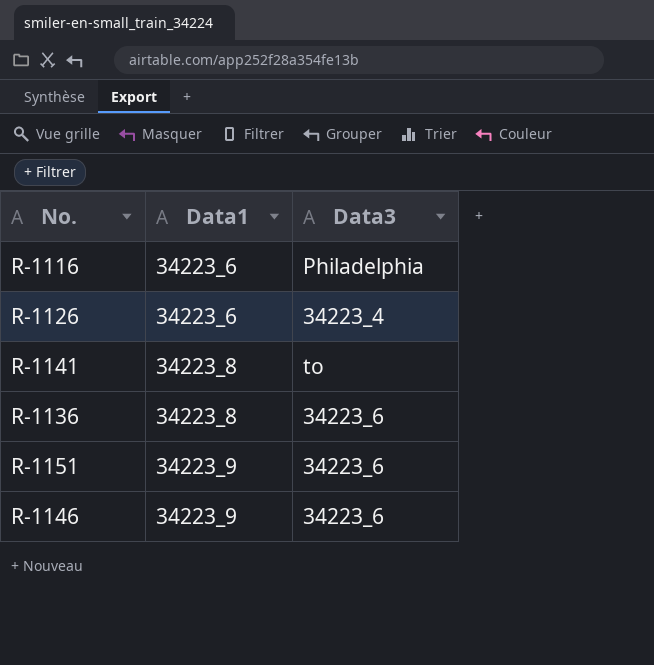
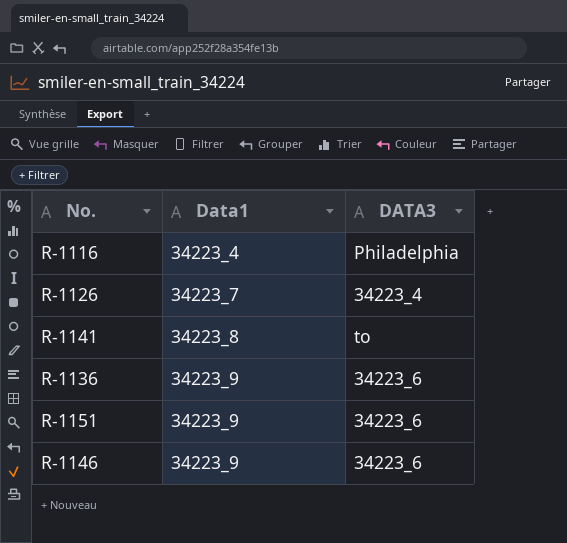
column name: Data3 -> DATA3
R-1116 | Data1: 34223_6 -> 34223_4
R-1126 | Data1: 34223_6 -> 34223_7
R-1136 | Data1: 34223_8 -> 34223_9

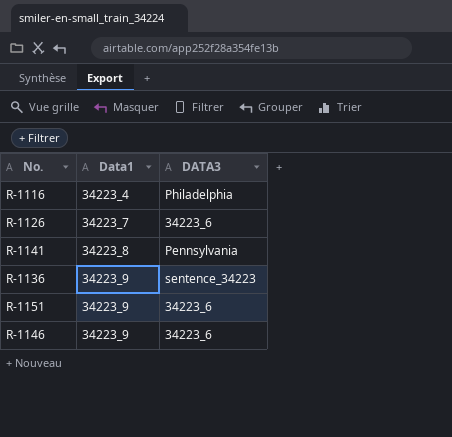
R-1126 | DATA3: 34223_4 -> 34223_6
R-1141 | DATA3: to -> Pennsylvania
R-1136 | DATA3: 34223_6 -> sentence_34223

